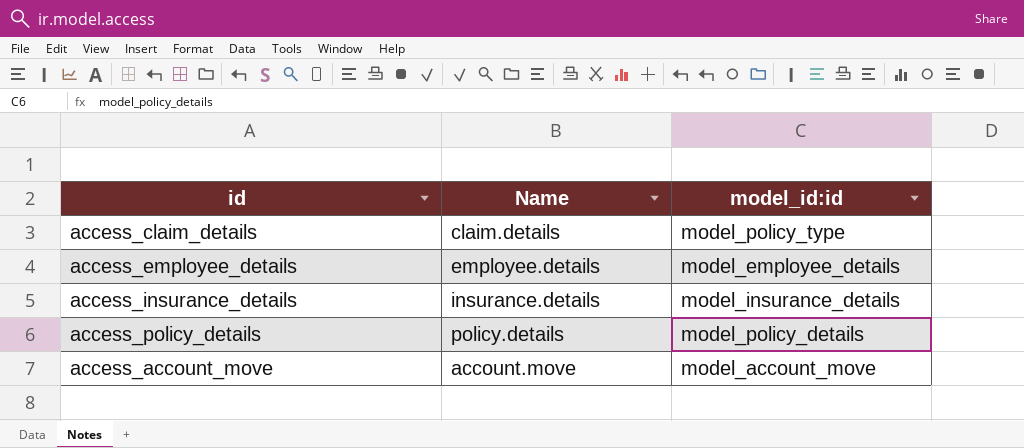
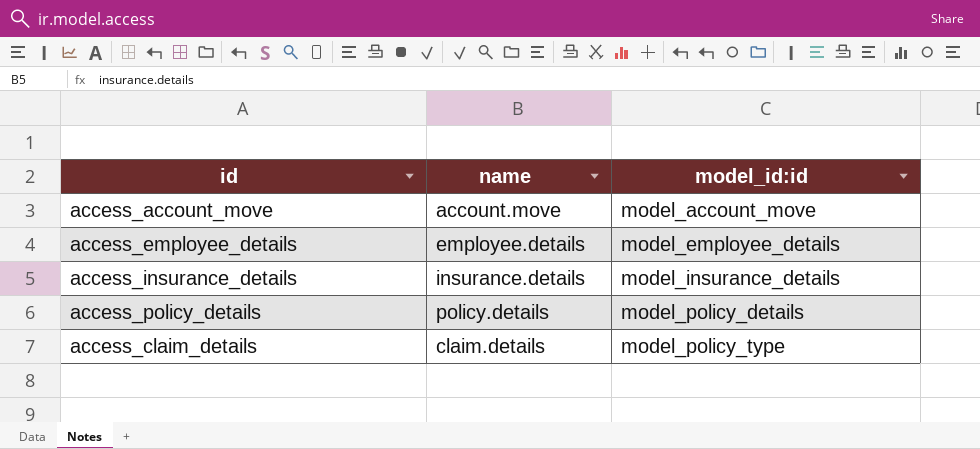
row order: none -> model_id:id ascending
column name: Name -> name

